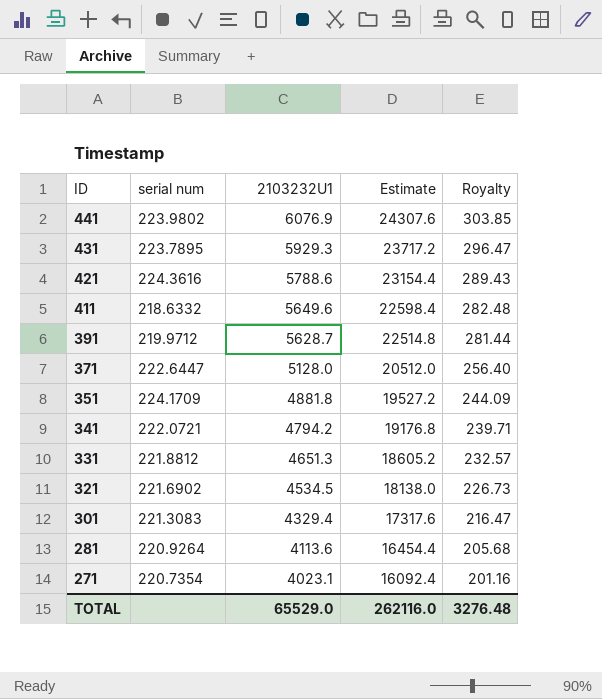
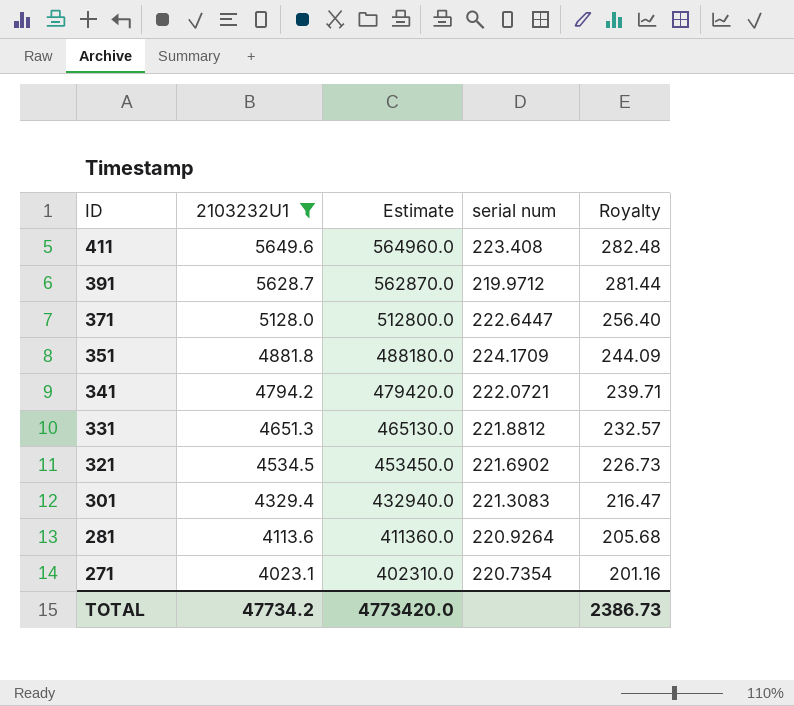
filter: none -> 2103232U1 <= 5649.6
column Estimate | formula: [2103232U1] * 4 -> [2103232U1] * 100
column serial num | position: 2 -> 4
411 | serial num: 218.6332 -> 223.408
TOTAL | 2103232U1: 65529.0 -> 47734.2
TOTAL | Estimate: 262116.0 -> 4773420.0
TOTAL | Royalty: 3276.48 -> 2386.73

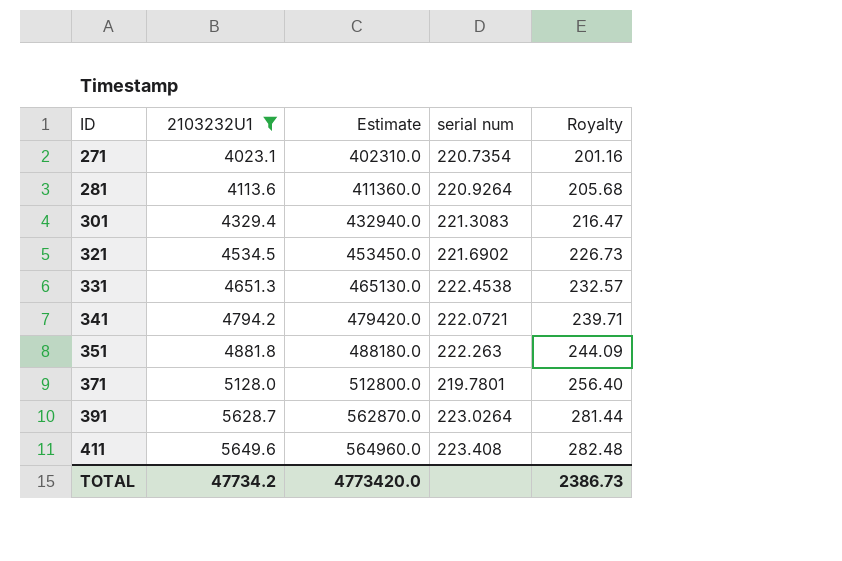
row order: ID descending -> ID ascending
331 | serial num: 221.8812 -> 222.4538
351 | serial num: 224.1709 -> 222.263
371 | serial num: 222.6447 -> 219.7801
391 | serial num: 219.9712 -> 223.0264

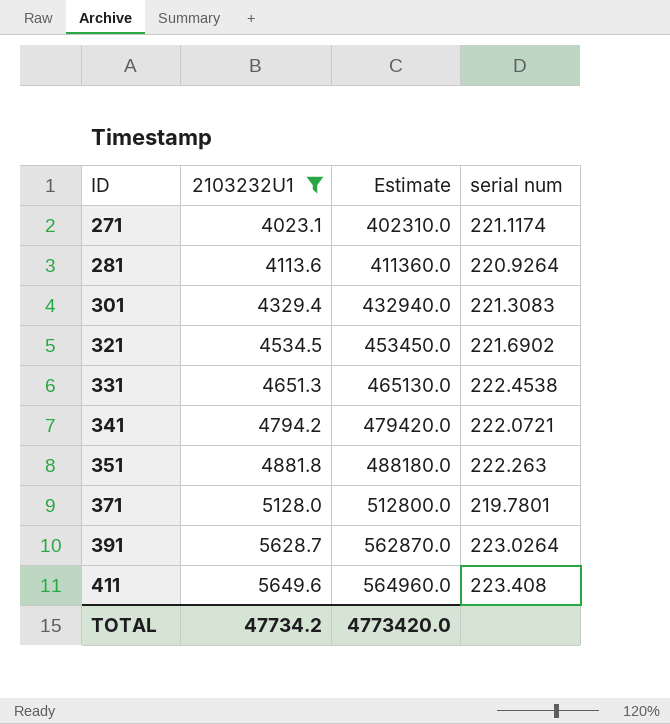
column Royalty | formula: [2103232U1] * 0.05 -> none
271 | serial num: 220.7354 -> 221.1174

